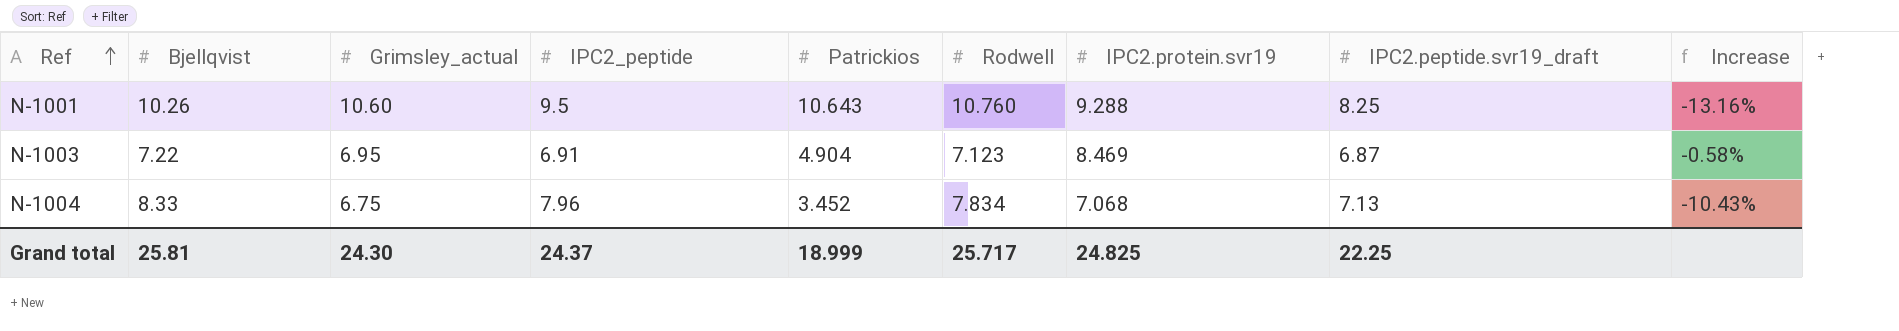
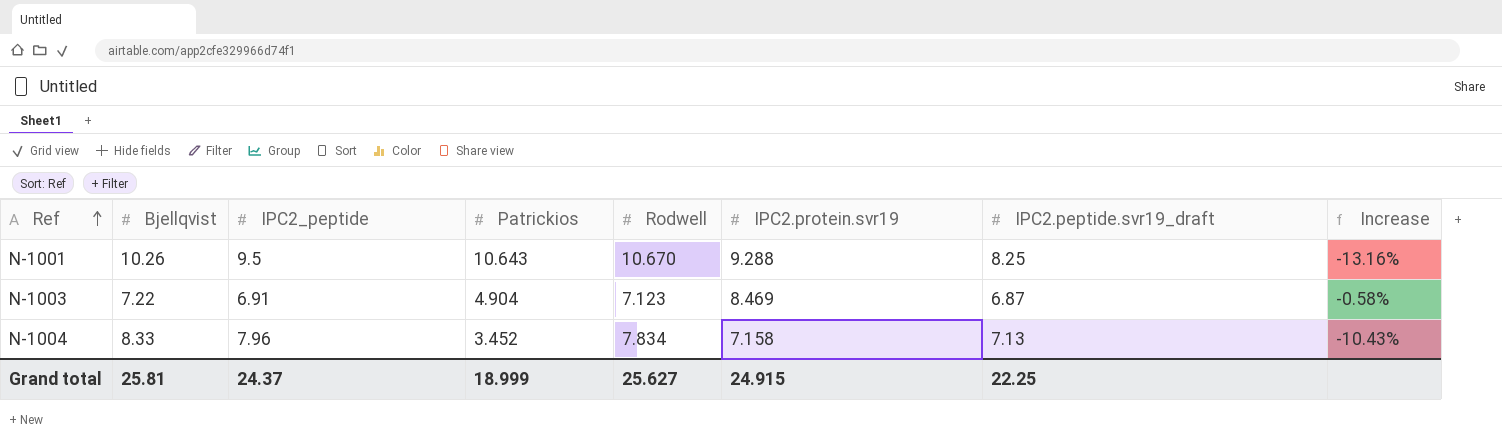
column Grimsley_actual | position: 3 -> none
N-1001 | Rodwell: 10.760 -> 10.670
N-1004 | IPC2.protein.svr19: 7.068 -> 7.158
Grand total | Rodwell: 25.717 -> 25.627
Grand total | IPC2.protein.svr19: 24.825 -> 24.915

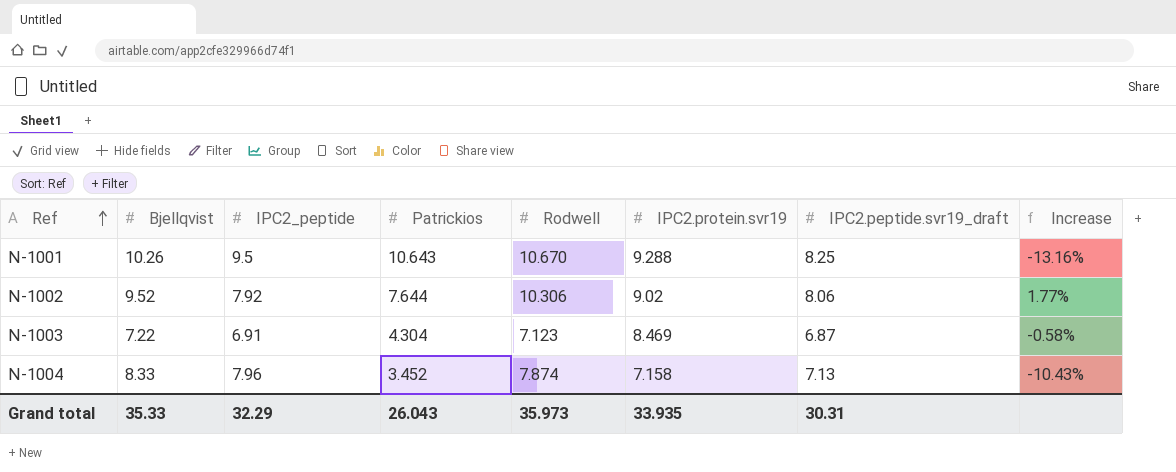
row N-1002: none -> 9.52 | 7.92 | 7.644 | 10.306 | 9.02 | 8.06 | 1.77%
N-1003 | Patrickios: 4.904 -> 4.304
N-1004 | Rodwell: 7.834 -> 7.874
Grand total | Bjellqvist: 25.81 -> 35.33
Grand total | IPC2_peptide: 24.37 -> 32.29
Grand total | Patrickios: 18.999 -> 26.043
Grand total | Rodwell: 25.627 -> 35.973
Grand total | IPC2.protein.svr19: 24.915 -> 33.935
Grand total | IPC2.peptide.svr19_draft: 22.25 -> 30.31

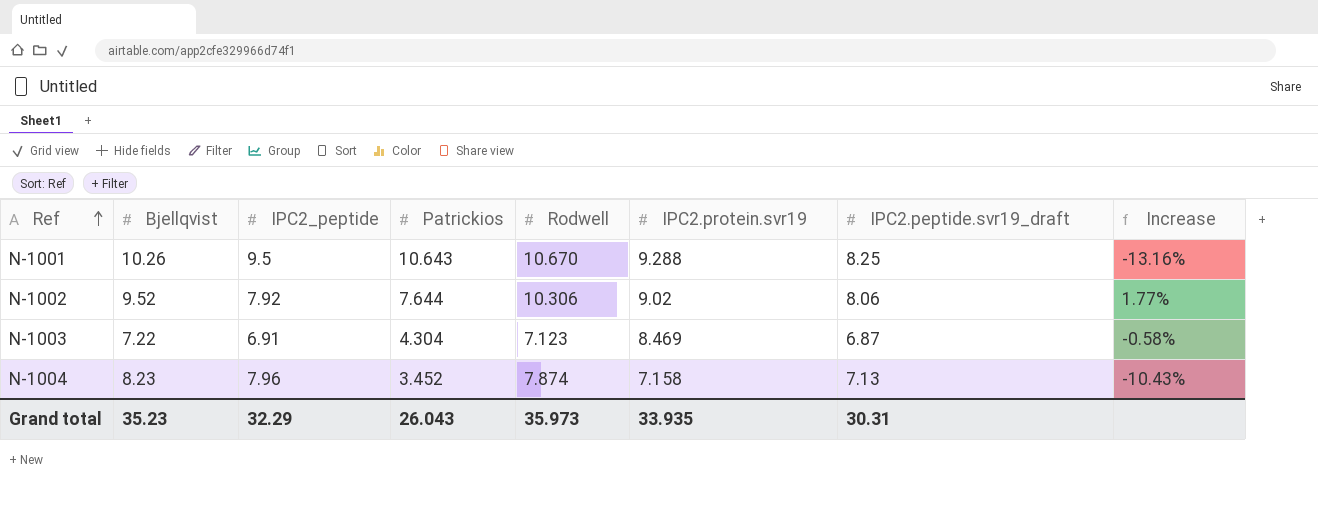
N-1004 | Bjellqvist: 8.33 -> 8.23
Grand total | Bjellqvist: 35.33 -> 35.23

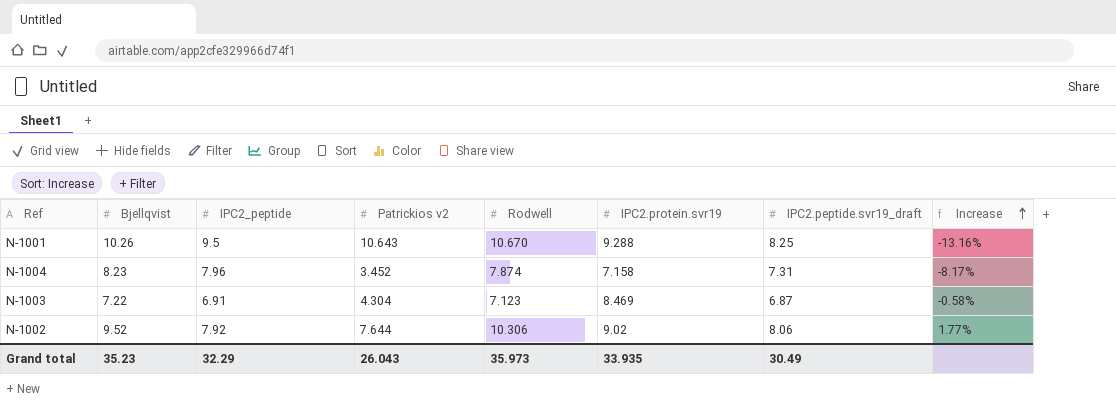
row order: Ref ascending -> Increase ascending
column name: Patrickios -> Patrickios v2
N-1004 | IPC2.peptide.svr19_draft: 7.13 -> 7.31
N-1004 | Increase: -10.43% -> -8.17%
Grand total | IPC2.peptide.svr19_draft: 30.31 -> 30.49

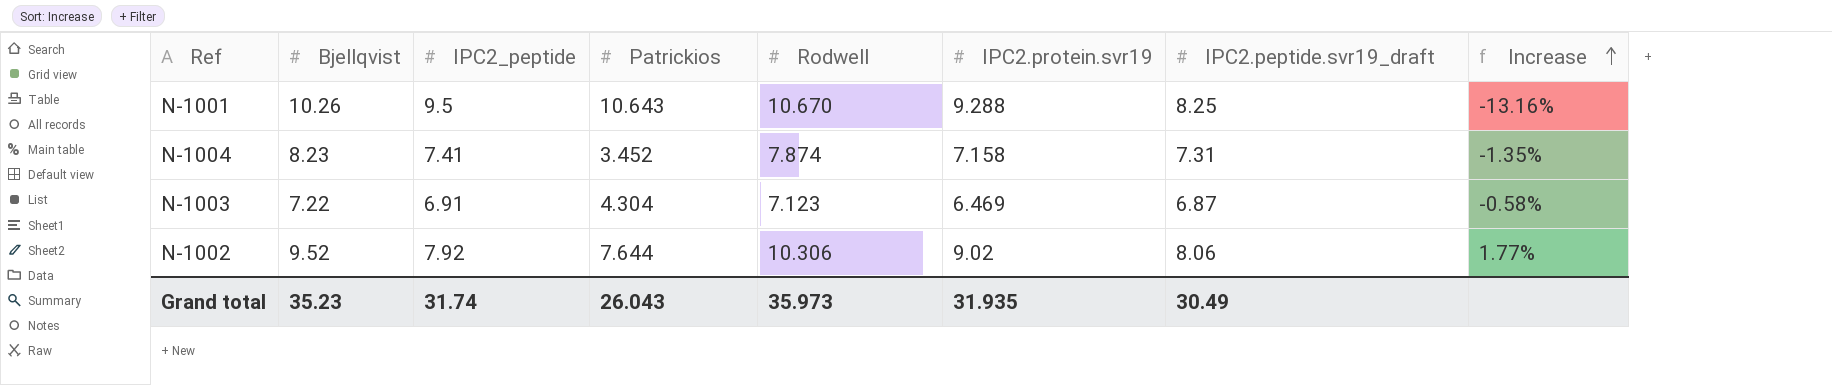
column name: Patrickios v2 -> Patrickios
N-1004 | IPC2_peptide: 7.96 -> 7.41
N-1004 | Increase: -8.17% -> -1.35%
N-1003 | IPC2.protein.svr19: 8.469 -> 6.469
Grand total | IPC2_peptide: 32.29 -> 31.74
Grand total | IPC2.protein.svr19: 33.935 -> 31.935

